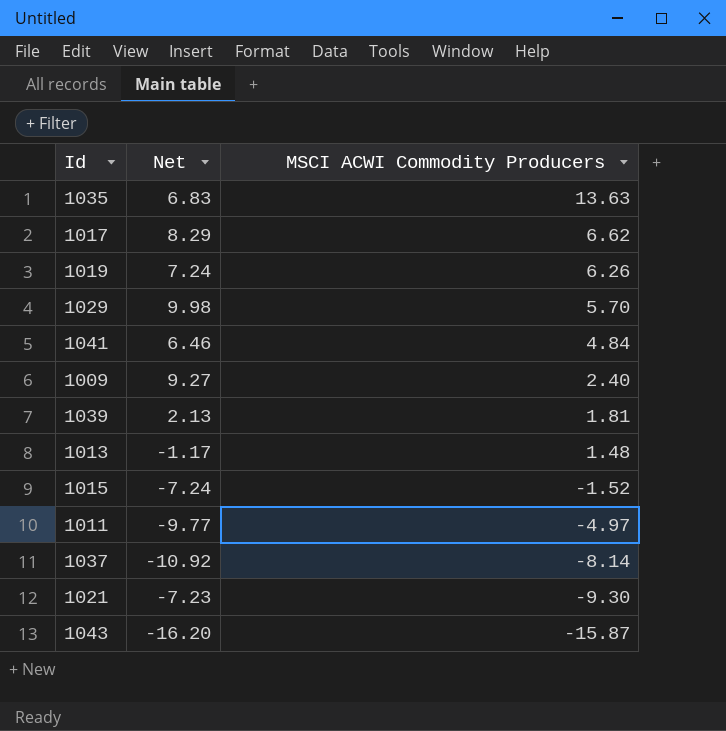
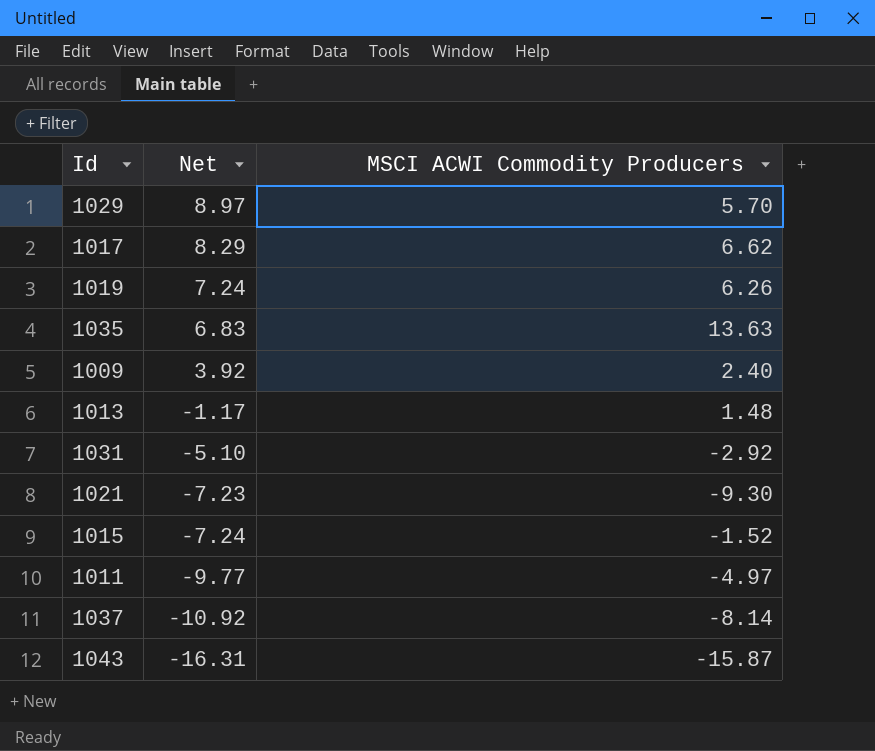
row order: MSCI ACWI Commodity Producers descending -> Net descending
row 1041: 6.46 | 4.84 -> none
row 1039: 2.13 | 1.81 -> none
1029 | Net: 9.98 -> 8.97
1009 | Net: 9.27 -> 3.92
row 1031: none -> -5.10 | -2.92
1043 | Net: -16.20 -> -16.31

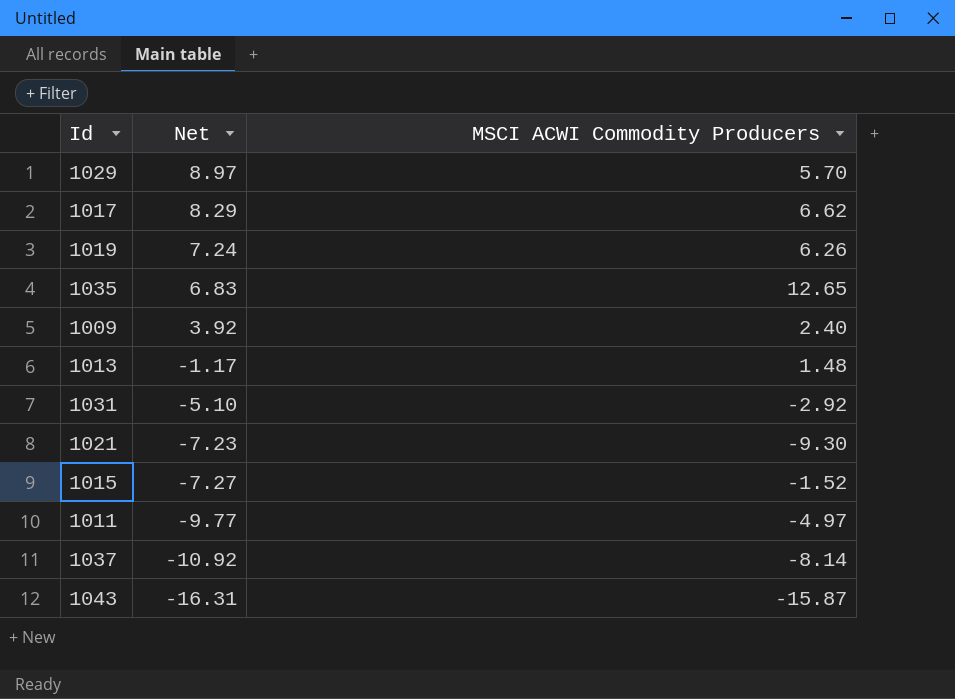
1035 | MSCI ACWI Commodity Producers: 13.63 -> 12.65
1015 | Net: -7.24 -> -7.27

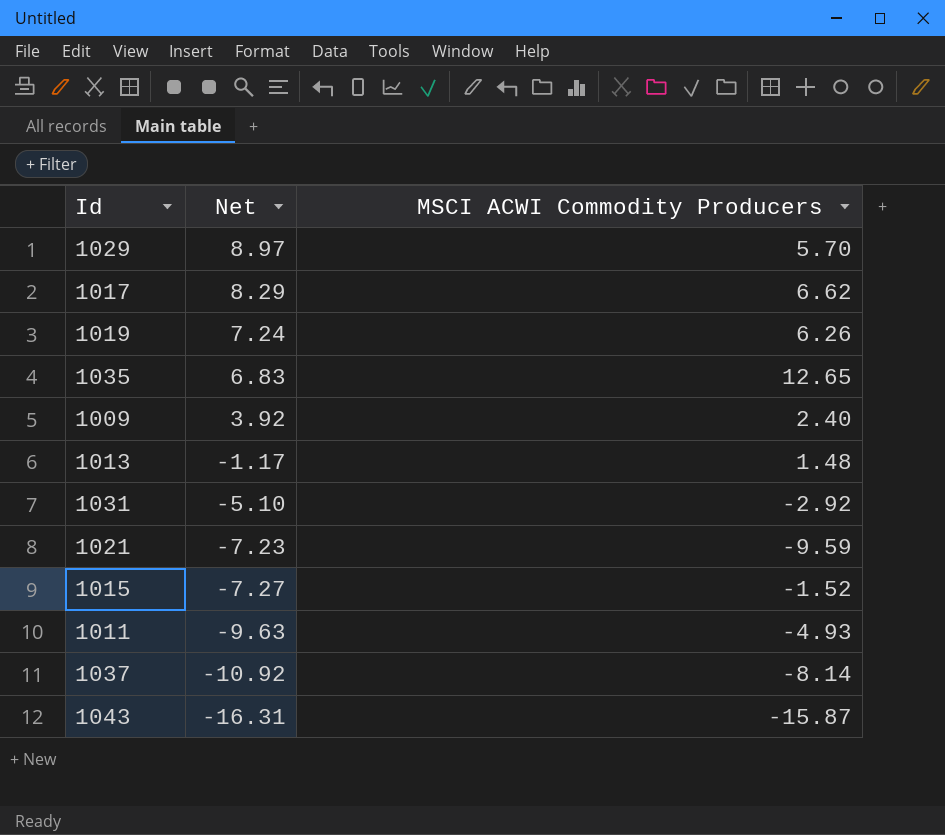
1021 | MSCI ACWI Commodity Producers: -9.30 -> -9.59
1011 | Net: -9.77 -> -9.63
1011 | MSCI ACWI Commodity Producers: -4.97 -> -4.93

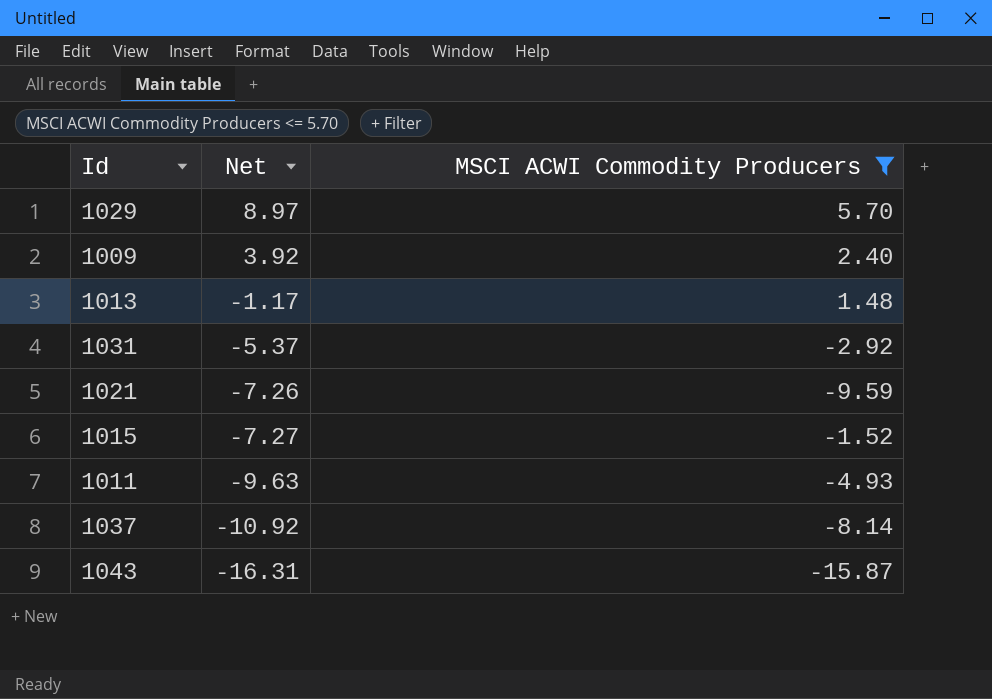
filter: none -> MSCI ACWI Commodity Producers <= 5.70
1031 | Net: -5.10 -> -5.37
1021 | Net: -7.23 -> -7.26

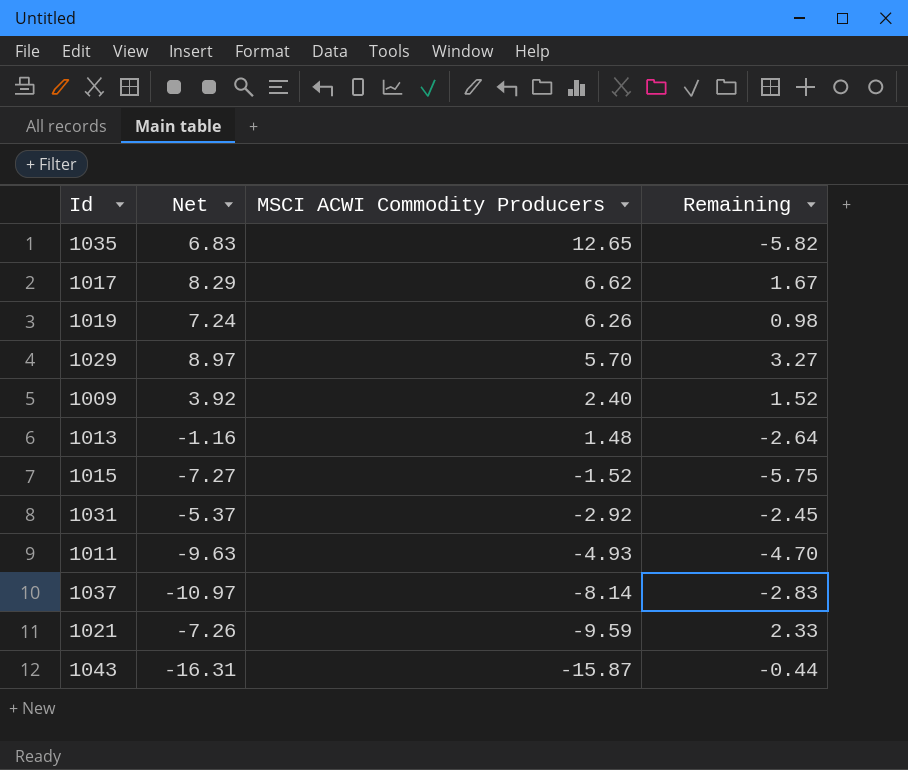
filter: MSCI ACWI Commodity Producers <= 5.70 -> none
row order: Net descending -> MSCI ACWI Commodity Producers descending
column Remaining | formula: none -> [Net] - [MSCI ACWI Commodity Producers]
1013 | Net: -1.17 -> -1.16
1037 | Net: -10.92 -> -10.97

